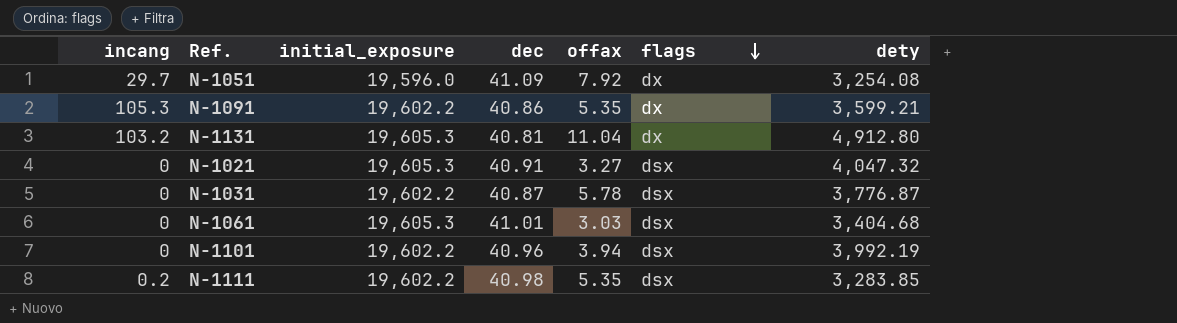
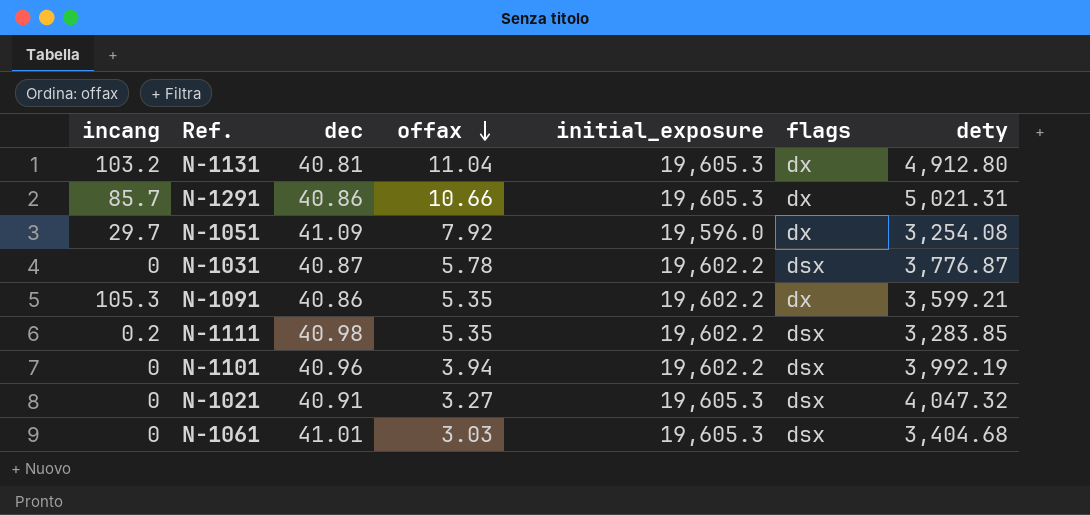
row order: flags descending -> offax descending
column initial_exposure | position: 3 -> 5
row N-1291: none -> 85.7 | 40.86 | 10.66 | 19,605.3 | dx | 5,021.31

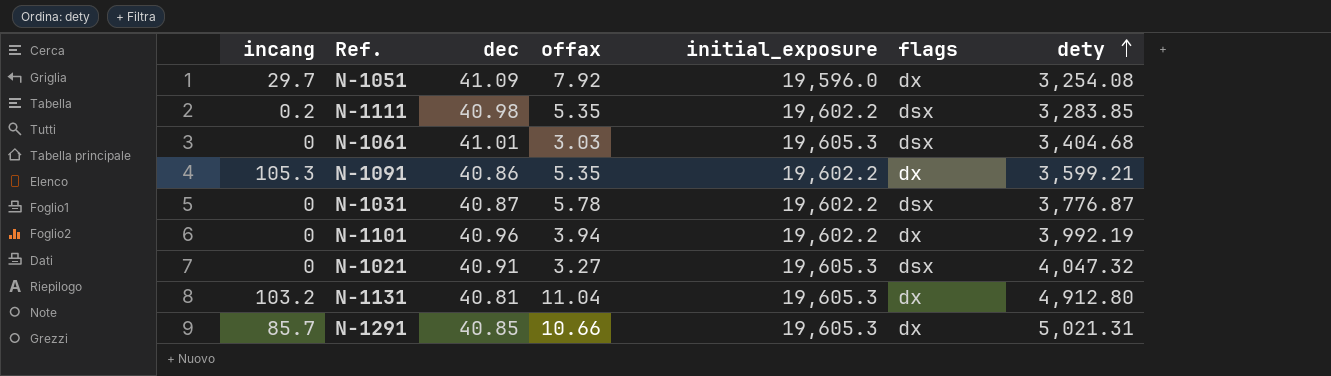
row order: offax descending -> dety ascending
N-1101 | flags: dsx -> dx
N-1291 | dec: 40.86 -> 40.85

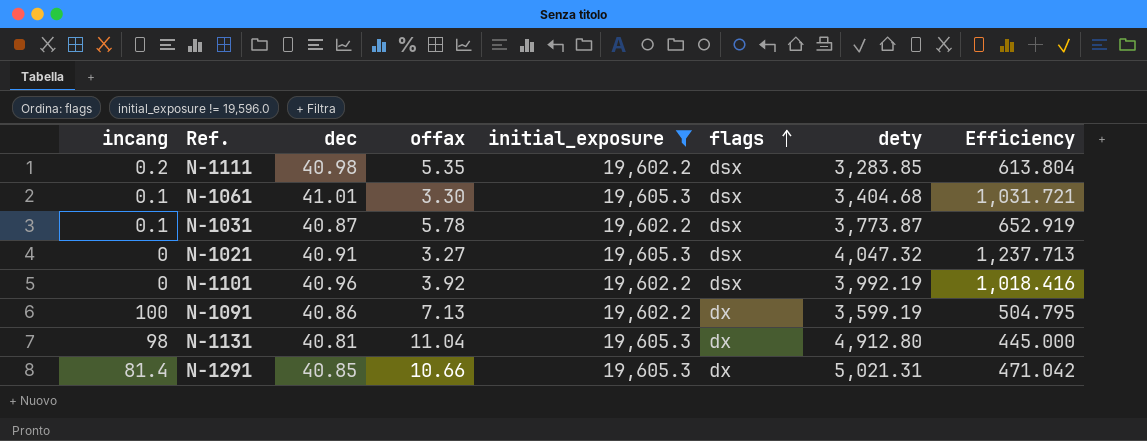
filter: none -> initial_exposure != 19,596.0
row order: dety ascending -> flags ascending
column Efficiency | formula: none -> [dety] / [offax]
N-1061 | incang: 0 -> 0.1
N-1061 | offax: 3.03 -> 3.30
N-1031 | incang: 0 -> 0.1
N-1031 | dety: 3,776.87 -> 3,773.87
N-1101 | offax: 3.94 -> 3.92
N-1101 | flags: dx -> dsx
N-1091 | incang: 105.3 -> 100
N-1091 | offax: 5.35 -> 7.13
N-1091 | dety: 3,599.21 -> 3,599.19
N-1131 | incang: 103.2 -> 98
N-1291 | incang: 85.7 -> 81.4

